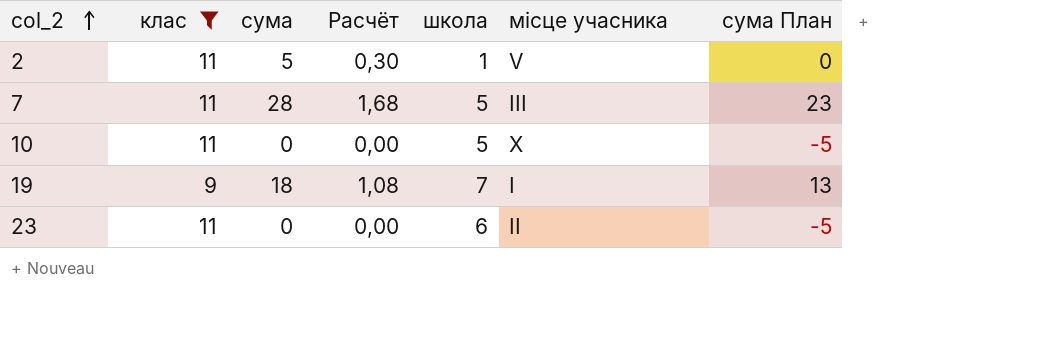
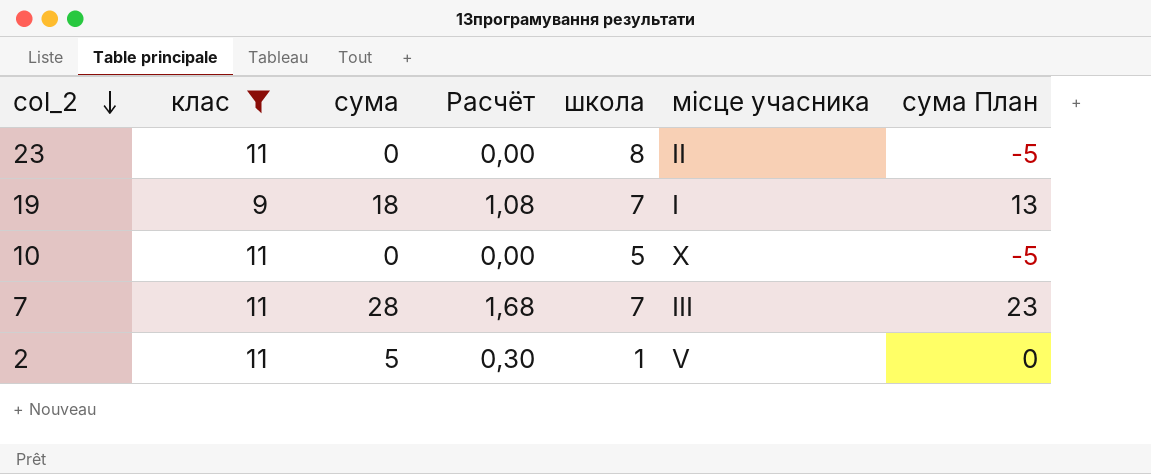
row order: col_2 ascending -> col_2 descending
23 | школа: 6 -> 8
7 | школа: 5 -> 7

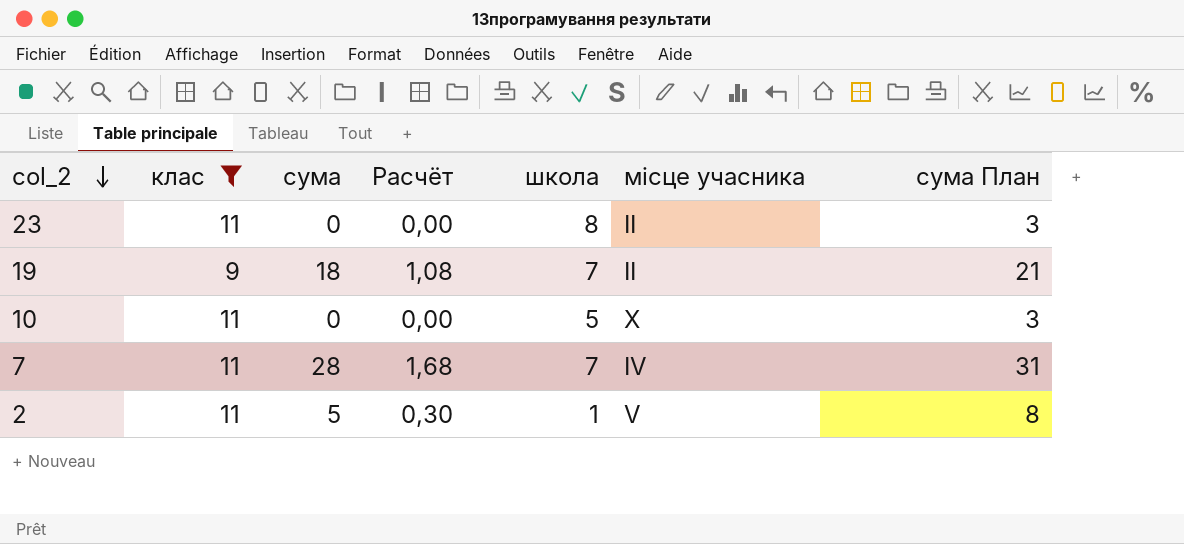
column сума План | formula: [сума] - 5 -> [сума] + 3
19 | місце учасника: I -> ІІ
7 | місце учасника: ІІІ -> IV

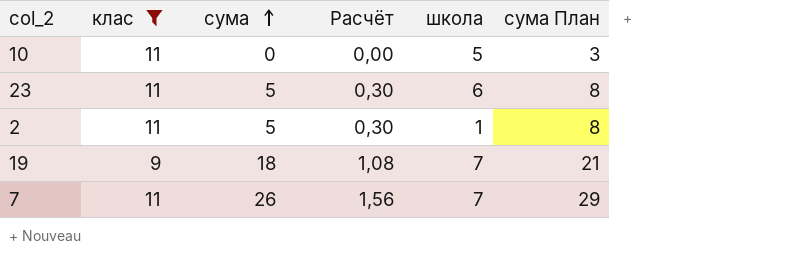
row order: col_2 descending -> сума ascending
column місце учасника | position: 6 -> none
23 | сума: 0 -> 5
23 | Расчёт: 0,00 -> 0,30
23 | школа: 8 -> 6
23 | сума План: 3 -> 8
7 | сума: 28 -> 26
7 | Расчёт: 1,68 -> 1,56
7 | сума План: 31 -> 29

